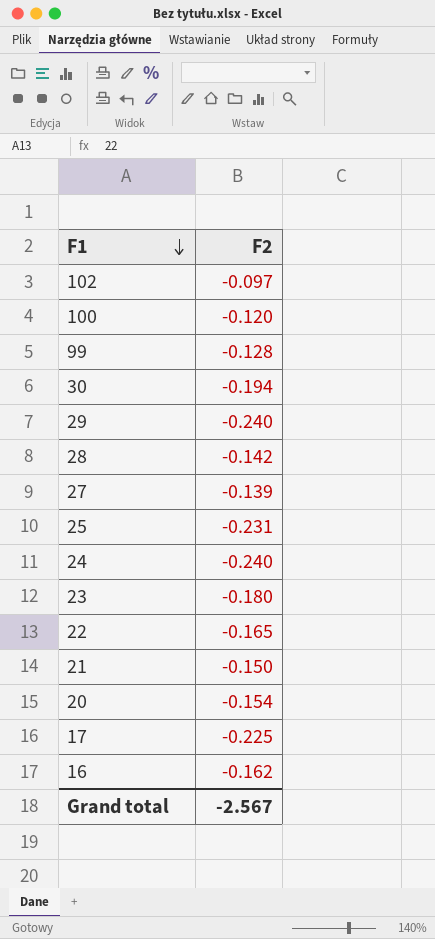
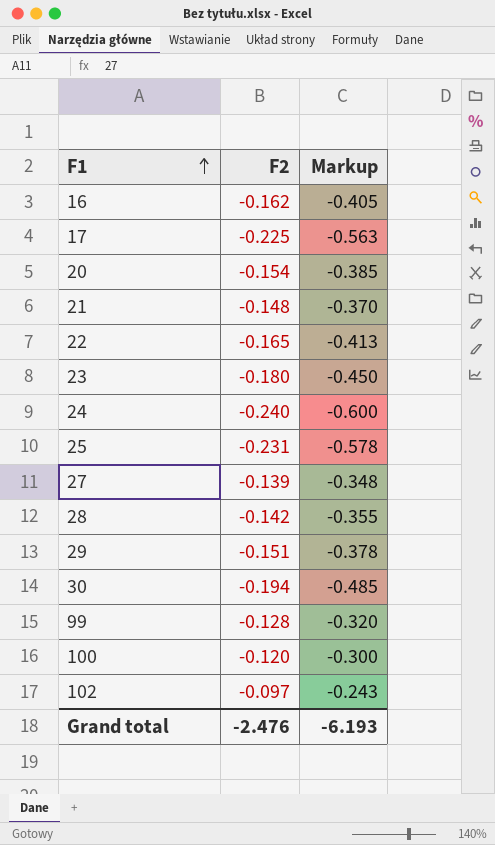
row order: F1 descending -> F1 ascending
column Markup | formula: none -> [F2] * 2.5
21 | F2: -0.150 -> -0.148
29 | F2: -0.240 -> -0.151
Grand total | F2: -2.567 -> -2.476

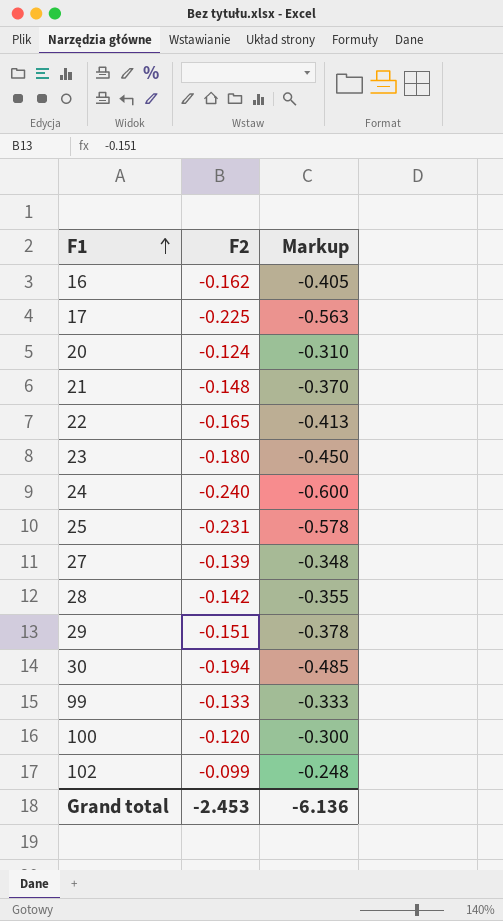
20 | F2: -0.154 -> -0.124
20 | Markup: -0.385 -> -0.310
99 | F2: -0.128 -> -0.133
99 | Markup: -0.320 -> -0.333
102 | F2: -0.097 -> -0.099
102 | Markup: -0.243 -> -0.248
Grand total | F2: -2.476 -> -2.453
Grand total | Markup: -6.193 -> -6.136

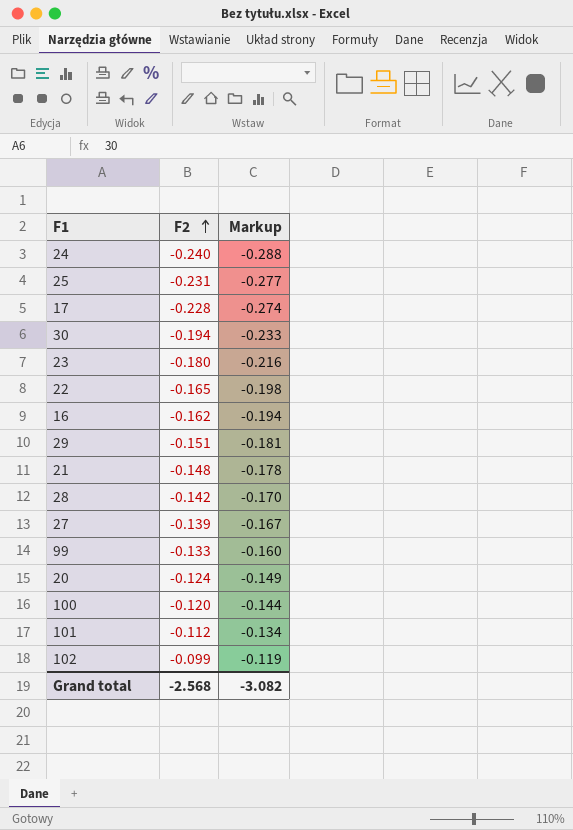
row order: F1 ascending -> F2 ascending
column Markup | formula: [F2] * 2.5 -> [F2] * 1.2
17 | F2: -0.225 -> -0.228
row 101: none -> -0.112 | -0.134
Grand total | F2: -2.453 -> -2.568
Grand total | Markup: -6.136 -> -3.082

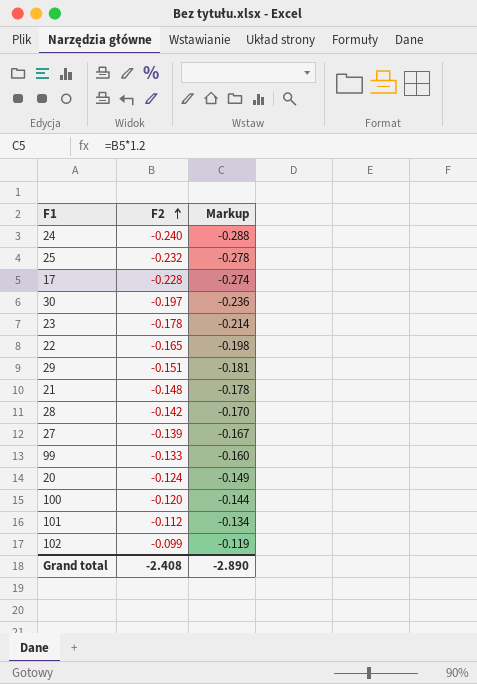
row 16: -0.162 | -0.194 -> none
25 | F2: -0.231 -> -0.232
25 | Markup: -0.277 -> -0.278
30 | F2: -0.194 -> -0.197
30 | Markup: -0.233 -> -0.236
23 | F2: -0.180 -> -0.178
23 | Markup: -0.216 -> -0.214
Grand total | F2: -2.568 -> -2.408
Grand total | Markup: -3.082 -> -2.890

